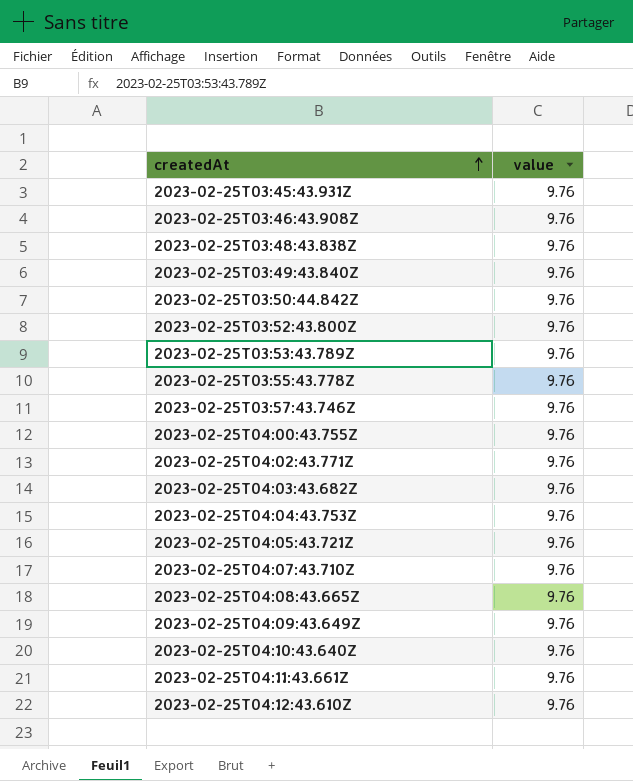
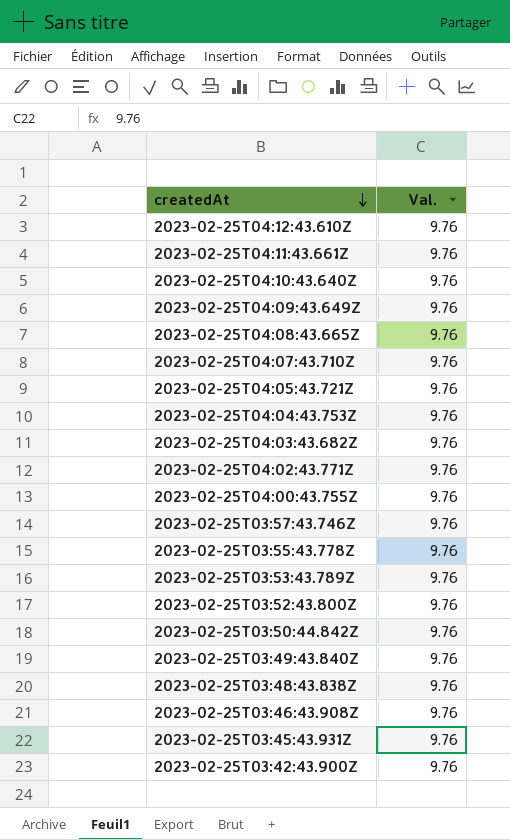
row order: createdAt ascending -> createdAt descending
column name: value -> Val.
row 2023-02-25T03:42:43.900Z: none -> 9.76

